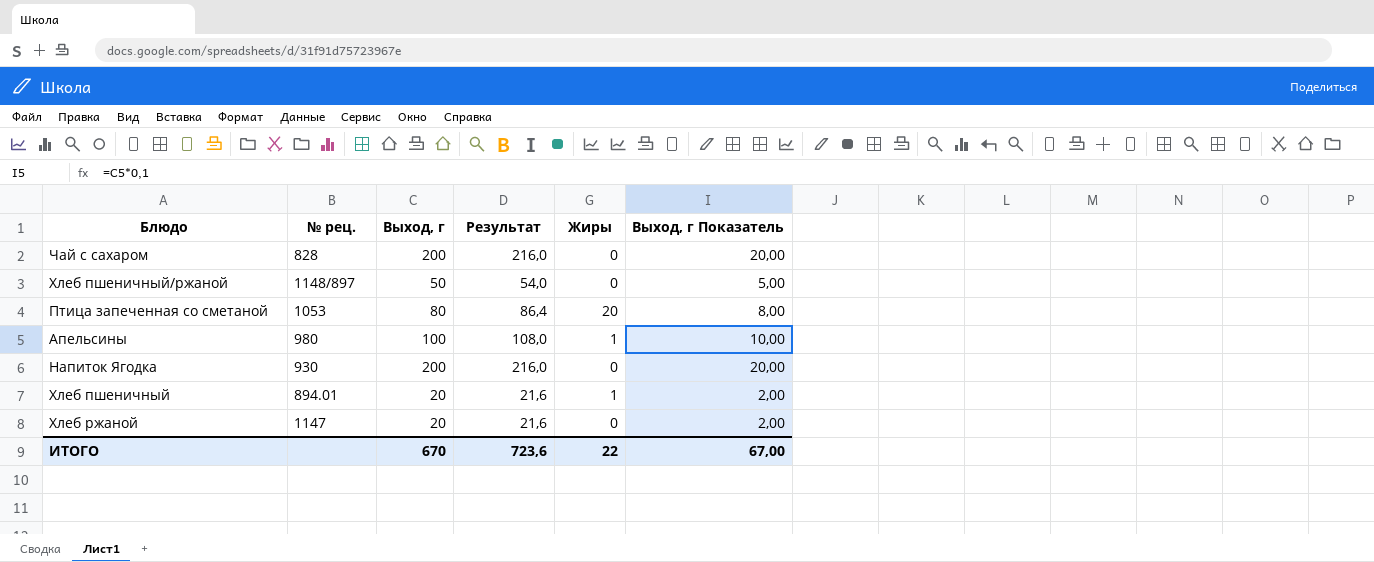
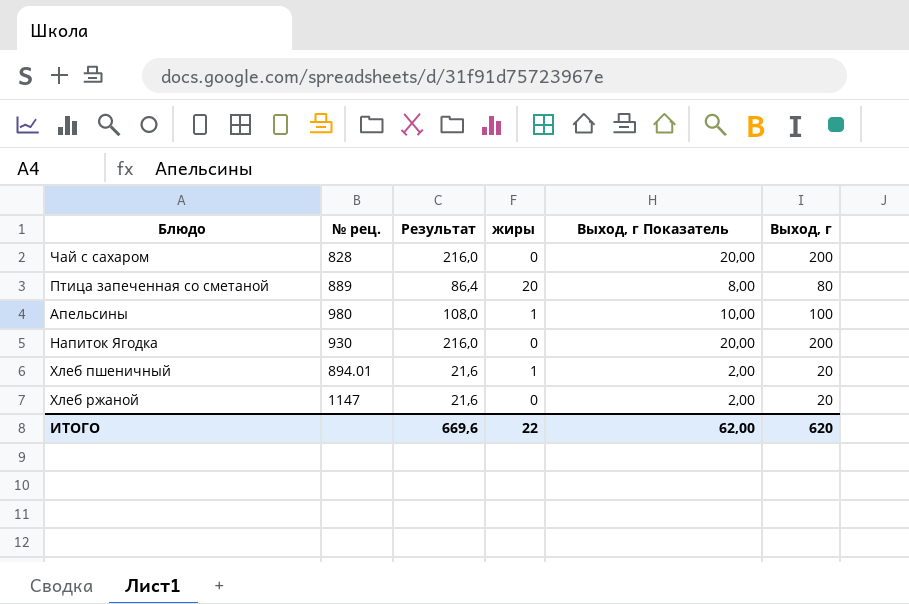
column name: Жиры -> жиры
column Выход, г | position: 3 -> 6
row Хлеб пшеничный/ржаной: 1148/897 | 50 | 54,0 | 0 | 5,00 -> none
Птица запеченная со сметаной | № рец.: 1053 -> 889
ИТОГО | Результат: 723,6 -> 669,6
ИТОГО | Выход, г Показатель: 67,00 -> 62,00
ИТОГО | Выход, г: 670 -> 620

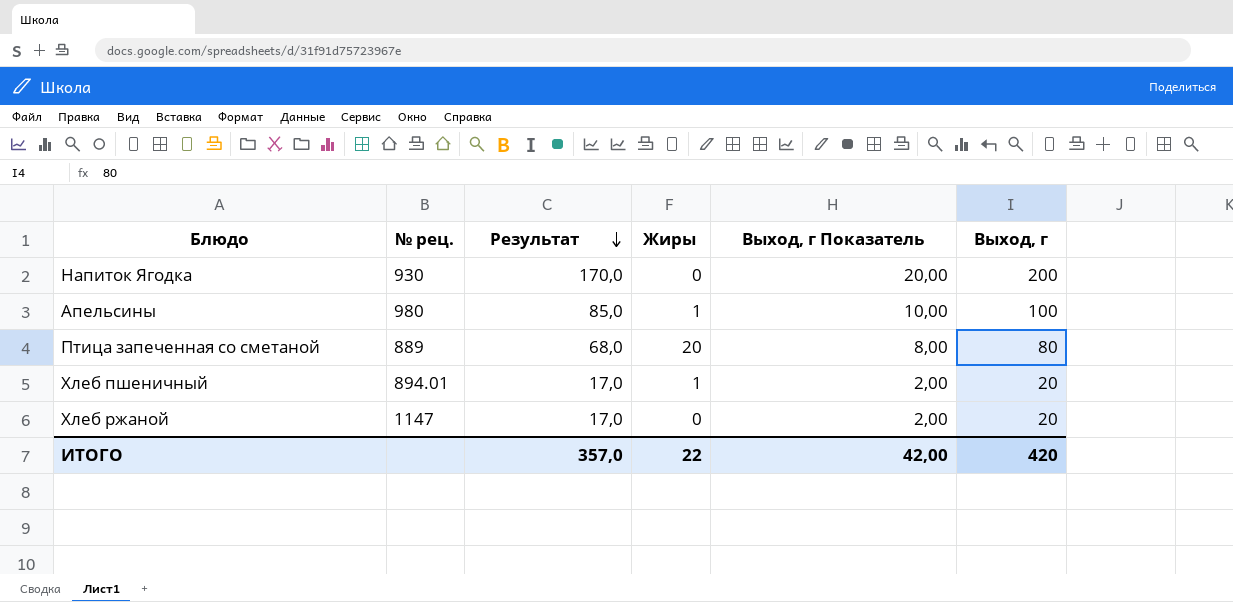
row order: none -> Результат descending
column Результат | formula: [Выход, г] * 1,08 -> [Выход, г] * 0,85
column name: жиры -> Жиры
row Чай с сахаром: 828 | 216,0 | 0 | 20,00 | 200 -> none
ИТОГО | Результат: 669,6 -> 357,0
ИТОГО | Выход, г Показатель: 62,00 -> 42,00
ИТОГО | Выход, г: 620 -> 420

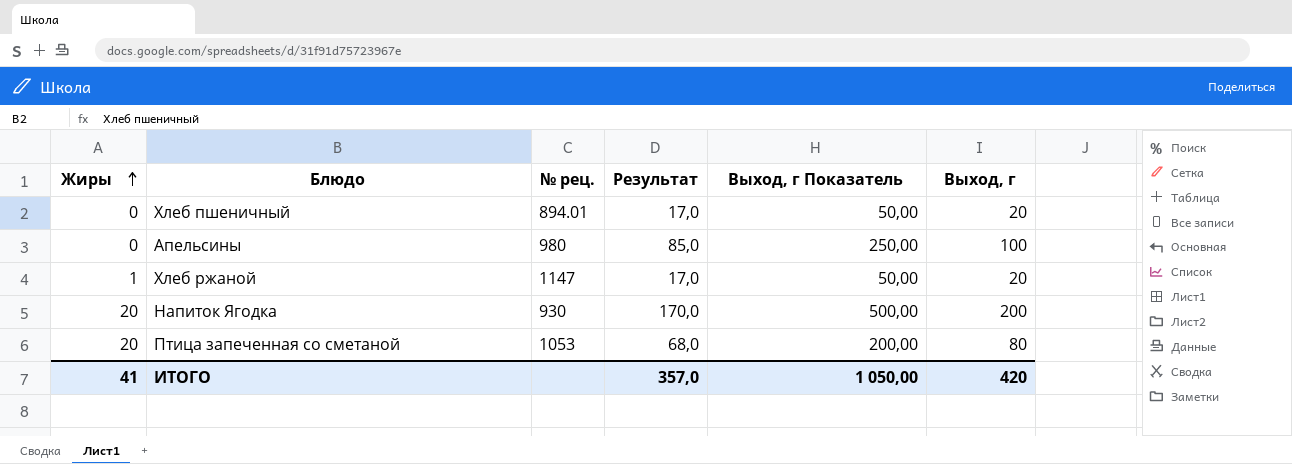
row order: Результат descending -> Жиры ascending
column Жиры | position: 4 -> 1
column Выход, г Показатель | formula: [Выход, г] * 0,1 -> [Выход, г] * 2,5
Хлеб пшеничный | Жиры: 1 -> 0
Апельсины | Жиры: 1 -> 0
Хлеб ржаной | Жиры: 0 -> 1
Напиток Ягодка | Жиры: 0 -> 20
Птица запеченная со сметаной | № рец.: 889 -> 1053
ИТОГО | Жиры: 22 -> 41
ИТОГО | Выход, г Показатель: 42,00 -> 1 050,00

